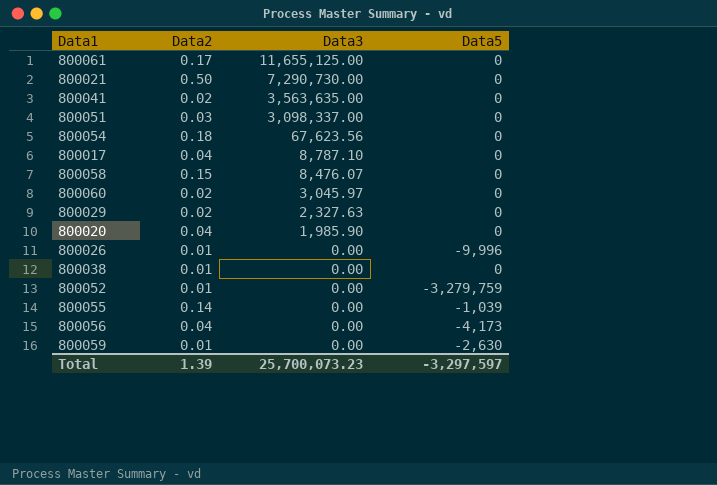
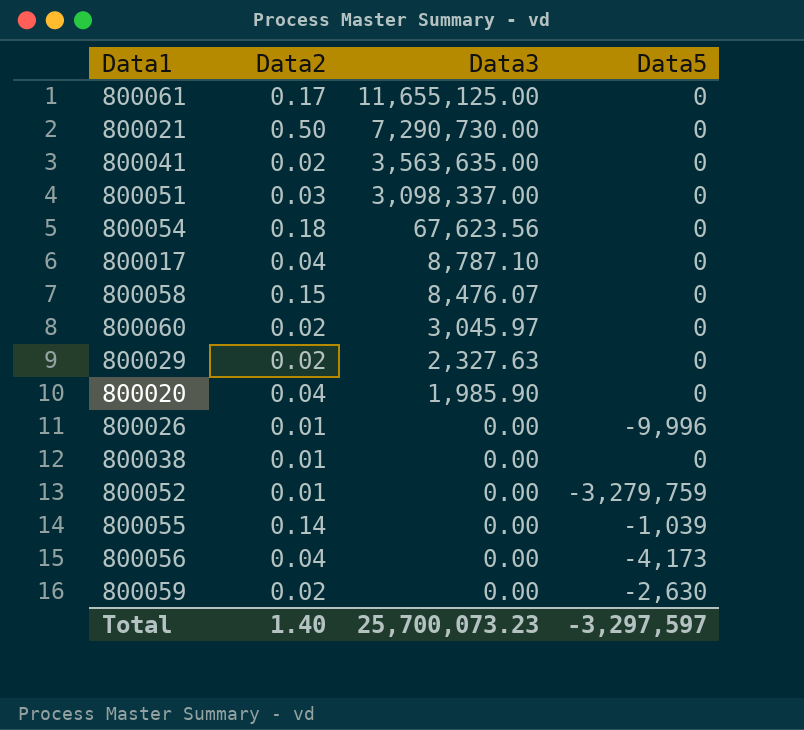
800059 | Data2: 0.01 -> 0.02
Total | Data2: 1.39 -> 1.40

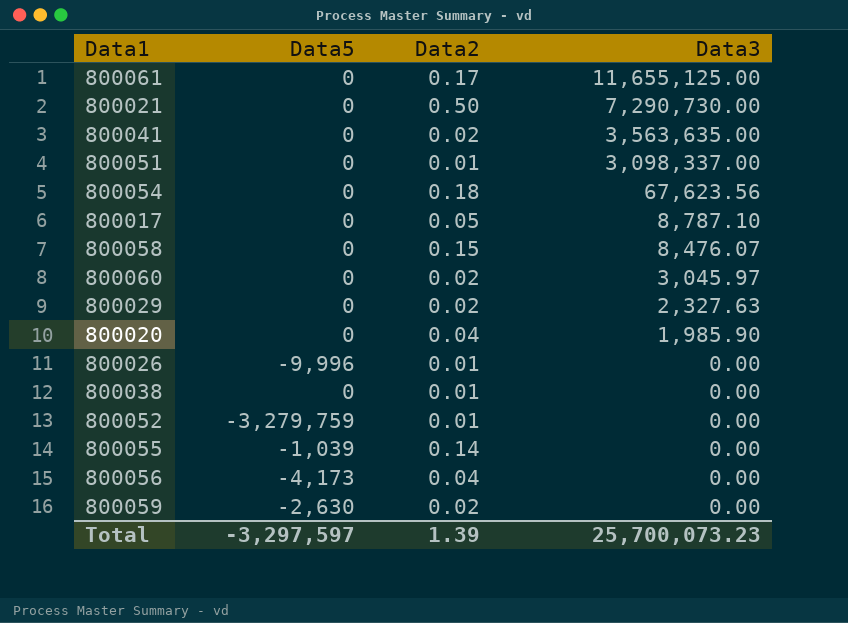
column Data5 | position: 4 -> 2
800051 | Data2: 0.03 -> 0.01
800017 | Data2: 0.04 -> 0.05
Total | Data2: 1.40 -> 1.39

